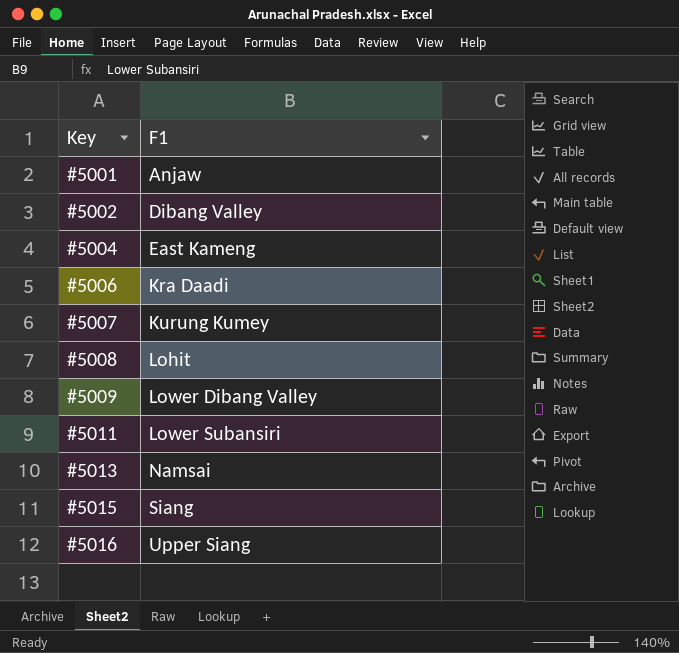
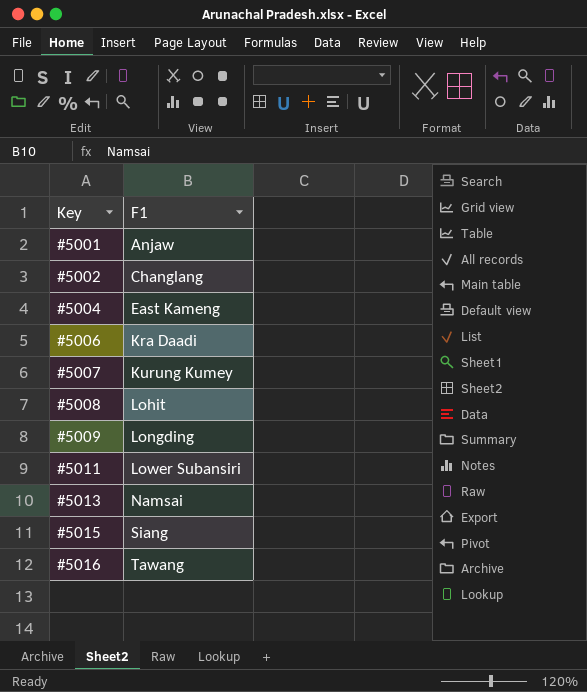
#5002 | F1: Dibang Valley -> Changlang
#5009 | F1: Lower Dibang Valley -> Longding
#5016 | F1: Upper Siang -> Tawang

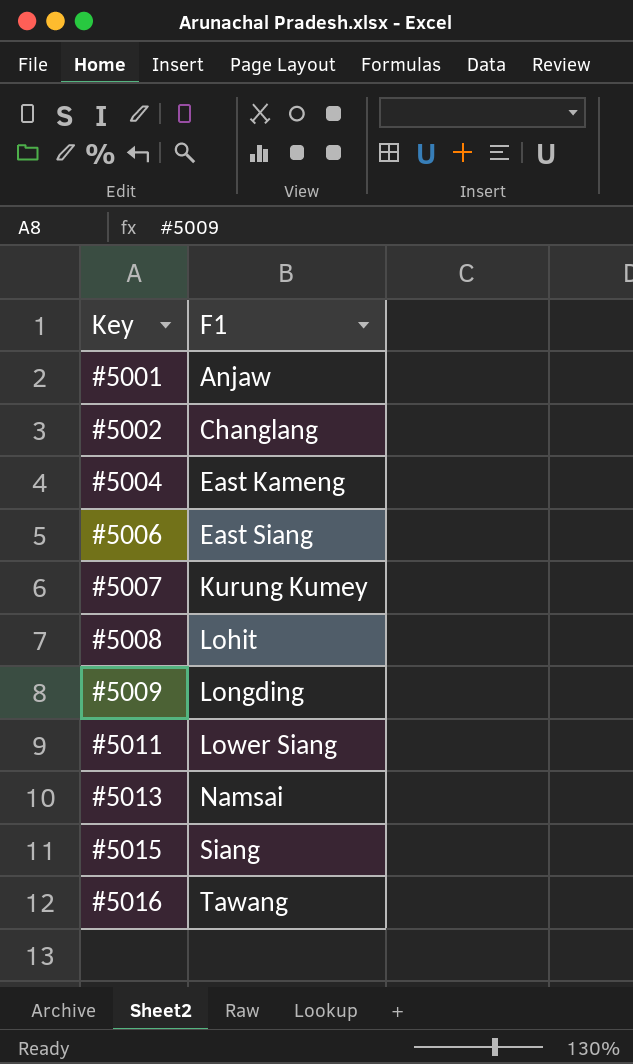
#5006 | F1: Kra Daadi -> East Siang
#5011 | F1: Lower Subansiri -> Lower Siang

